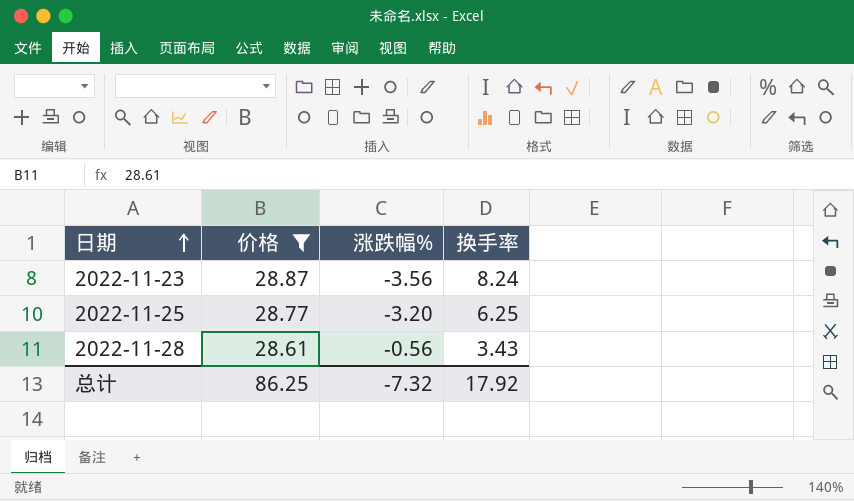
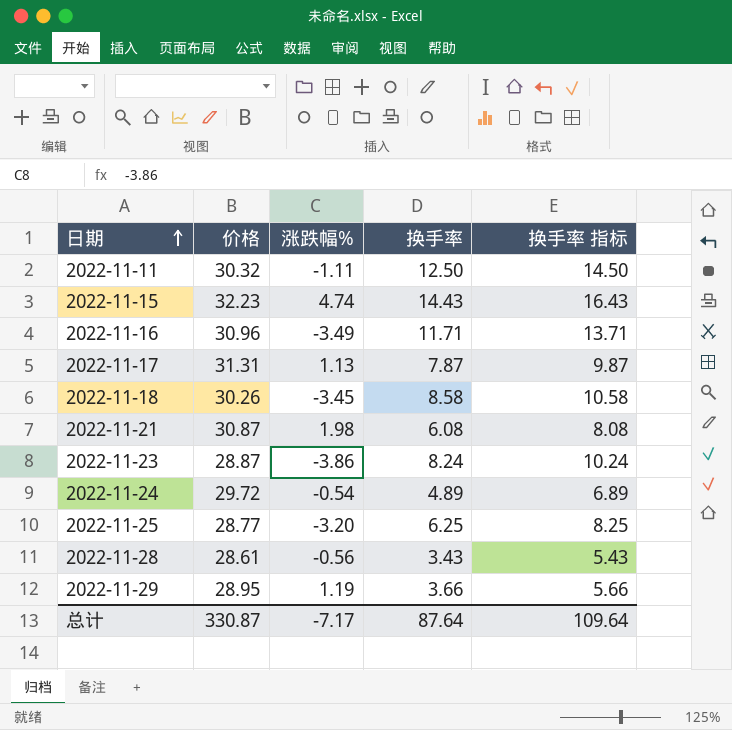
filter: 价格 <= 28.87 -> none
column 换手率 指标 | formula: none -> [换手率] + 2
2022-11-23 | 涨跌幅%: -3.56 -> -3.86
总计 | 价格: 86.25 -> 330.87
总计 | 涨跌幅%: -7.32 -> -7.17
总计 | 换手率: 17.92 -> 87.64

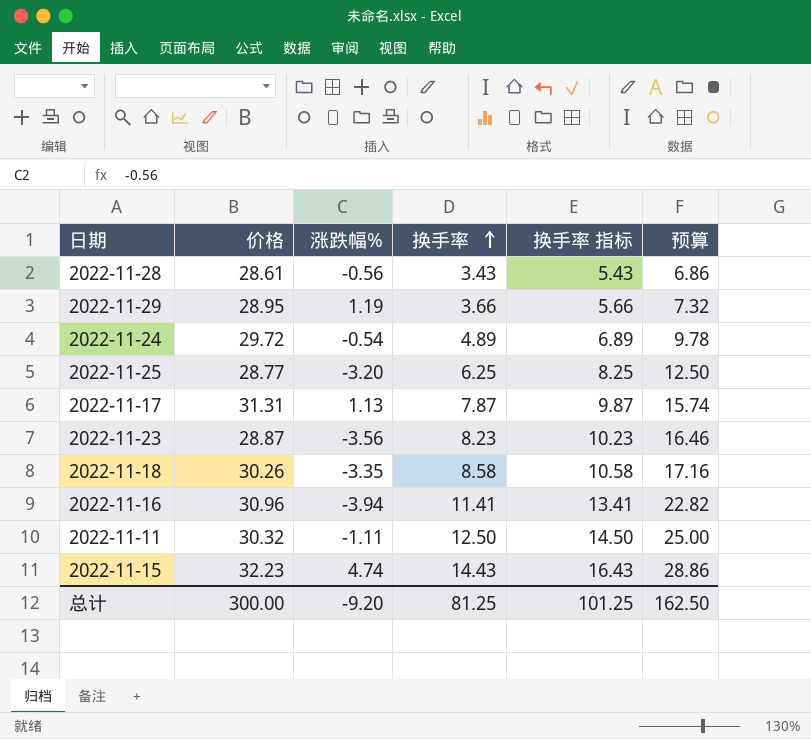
row order: 日期 ascending -> 换手率 ascending
column 预算 | formula: none -> [换手率] * 2
row 2022-11-21: 30.87 | 1.98 | 6.08 | 8.08 -> none
2022-11-23 | 涨跌幅%: -3.86 -> -3.56
2022-11-23 | 换手率: 8.24 -> 8.23
2022-11-23 | 换手率 指标: 10.24 -> 10.23
2022-11-18 | 涨跌幅%: -3.45 -> -3.35
2022-11-16 | 涨跌幅%: -3.49 -> -3.94
2022-11-16 | 换手率: 11.71 -> 11.41
2022-11-16 | 换手率 指标: 13.71 -> 13.41
总计 | 价格: 330.87 -> 300.00
总计 | 涨跌幅%: -7.17 -> -9.20
总计 | 换手率: 87.64 -> 81.25
总计 | 换手率 指标: 109.64 -> 101.25

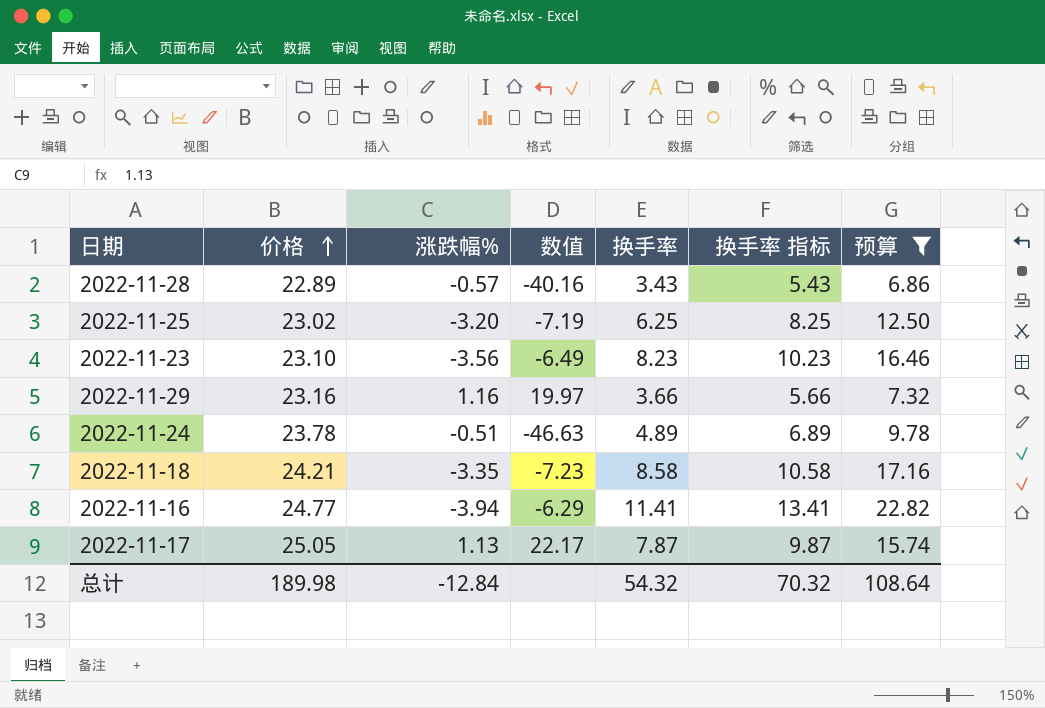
filter: none -> 预算 <= 22.82
row order: 换手率 ascending -> 价格 ascending
column 数值 | formula: none -> [价格] / [涨跌幅%]
2022-11-28 | 价格: 28.61 -> 22.89
2022-11-28 | 涨跌幅%: -0.56 -> -0.57
2022-11-25 | 价格: 28.77 -> 23.02
2022-11-23 | 价格: 28.87 -> 23.10
2022-11-29 | 价格: 28.95 -> 23.16
2022-11-29 | 涨跌幅%: 1.19 -> 1.16
2022-11-24 | 价格: 29.72 -> 23.78
2022-11-24 | 涨跌幅%: -0.54 -> -0.51
2022-11-18 | 价格: 30.26 -> 24.21
2022-11-16 | 价格: 30.96 -> 24.77
2022-11-17 | 价格: 31.31 -> 25.05
总计 | 价格: 300.00 -> 189.98
总计 | 涨跌幅%: -9.20 -> -12.84
总计 | 换手率: 81.25 -> 54.32
总计 | 换手率 指标: 101.25 -> 70.32
总计 | 预算: 162.50 -> 108.64

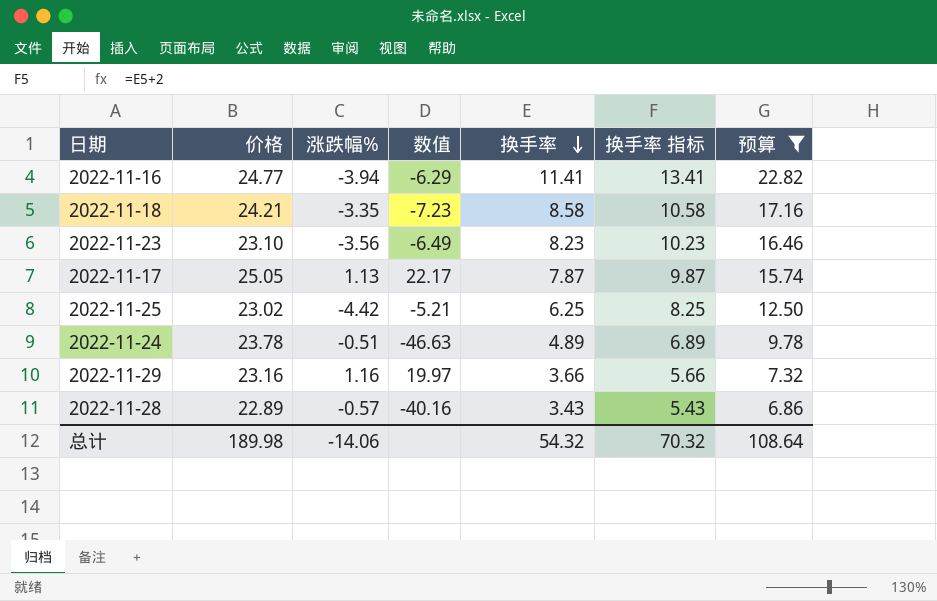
row order: 价格 ascending -> 换手率 descending
2022-11-25 | 涨跌幅%: -3.20 -> -4.42
2022-11-25 | 数值: -7.19 -> -5.21
总计 | 涨跌幅%: -12.84 -> -14.06

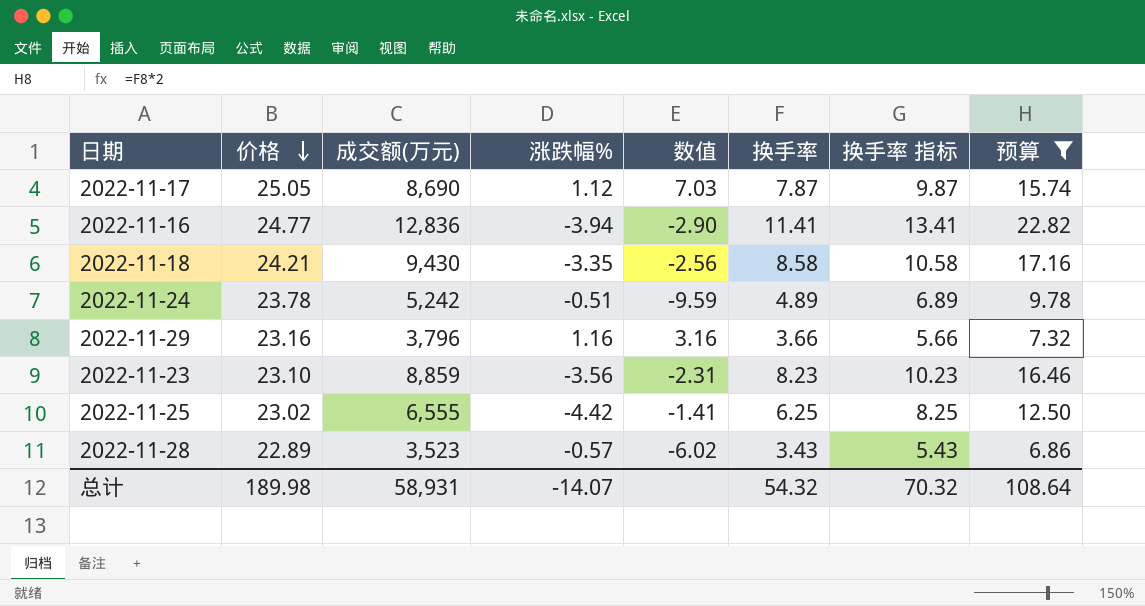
row order: 换手率 descending -> 价格 descending
column 成交额(万元) | position: none -> 3
column 数值 | formula: [价格] / [涨跌幅%] -> [换手率] / [涨跌幅%]
2022-11-17 | 涨跌幅%: 1.13 -> 1.12
总计 | 涨跌幅%: -14.06 -> -14.07

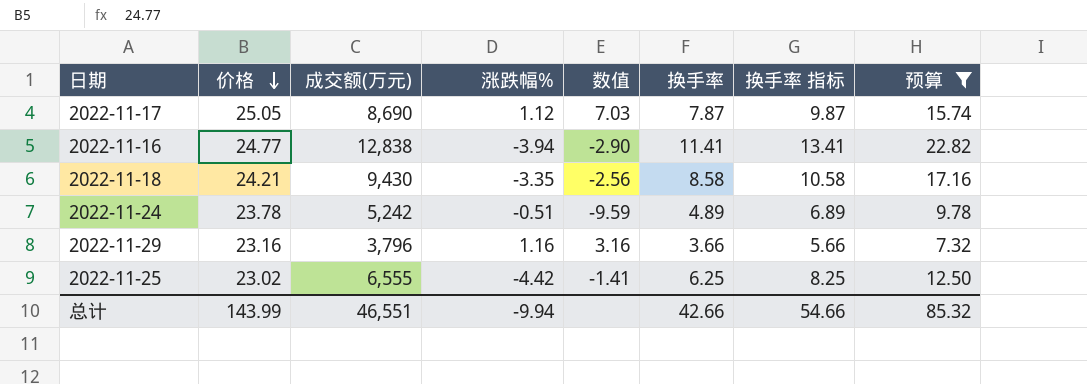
row 2022-11-23: 23.10 | 8,859 | -3.56 | -2.31 | 8.23 | 10.23 | 16.46 -> none
row 2022-11-28: 22.89 | 3,523 | -0.57 | -6.02 | 3.43 | 5.43 | 6.86 -> none
2022-11-16 | 成交额(万元): 12,836 -> 12,838
总计 | 价格: 189.98 -> 143.99
总计 | 成交额(万元): 58,931 -> 46,551
总计 | 涨跌幅%: -14.07 -> -9.94
总计 | 换手率: 54.32 -> 42.66
总计 | 换手率 指标: 70.32 -> 54.66
总计 | 预算: 108.64 -> 85.32

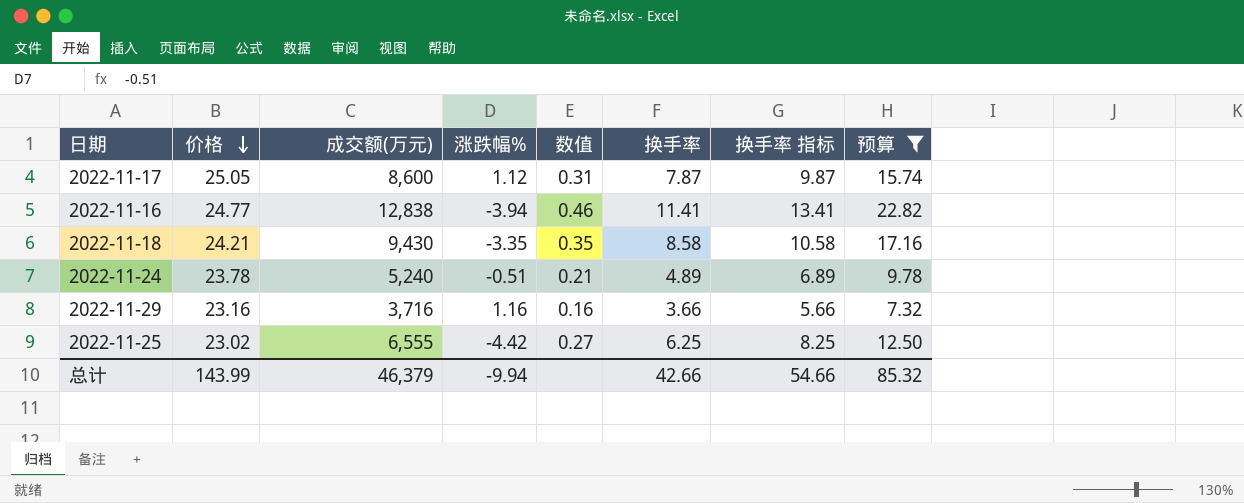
column 数值 | formula: [换手率] / [涨跌幅%] -> [换手率] / [价格]
2022-11-17 | 成交额(万元): 8,690 -> 8,600
2022-11-24 | 成交额(万元): 5,242 -> 5,240
2022-11-29 | 成交额(万元): 3,796 -> 3,716
总计 | 成交额(万元): 46,551 -> 46,379

